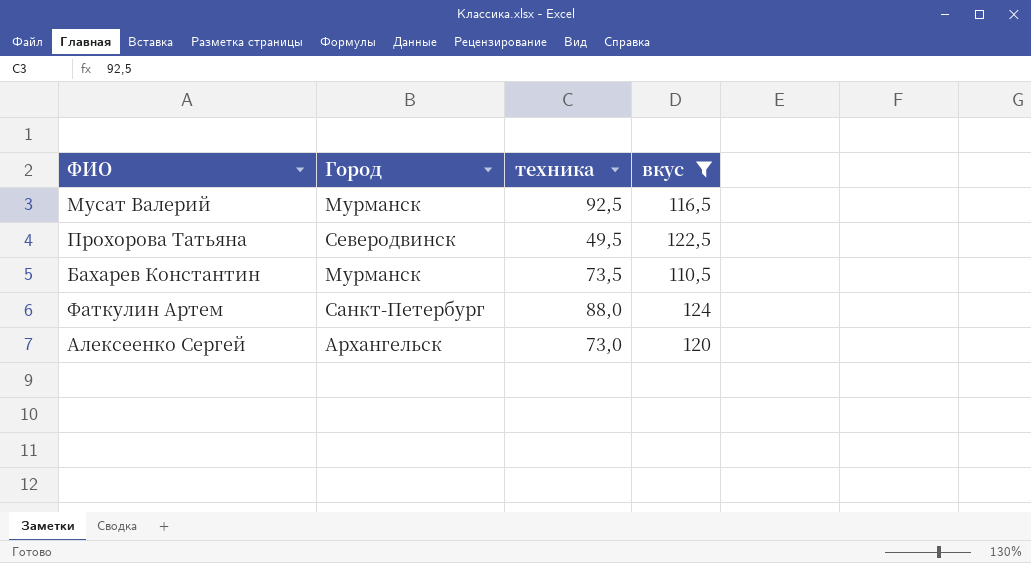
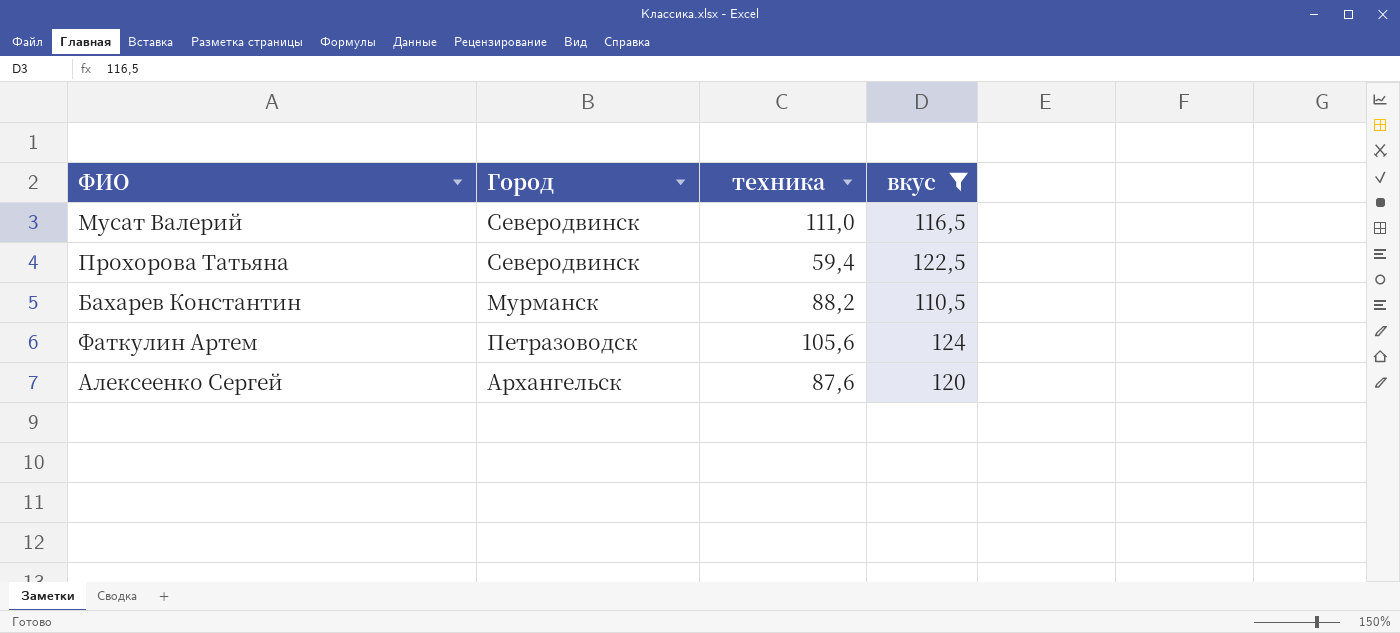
Мусат Валерий | Город: Мурманск -> Северодвинск
Мусат Валерий | техника: 92,5 -> 111,0
Прохорова Татьяна | техника: 49,5 -> 59,4
Бахарев Константин | техника: 73,5 -> 88,2
Фаткулин Артем | Город: Санкт-Петербург -> Петразоводск
Фаткулин Артем | техника: 88,0 -> 105,6
Алексеенко Сергей | техника: 73,0 -> 87,6

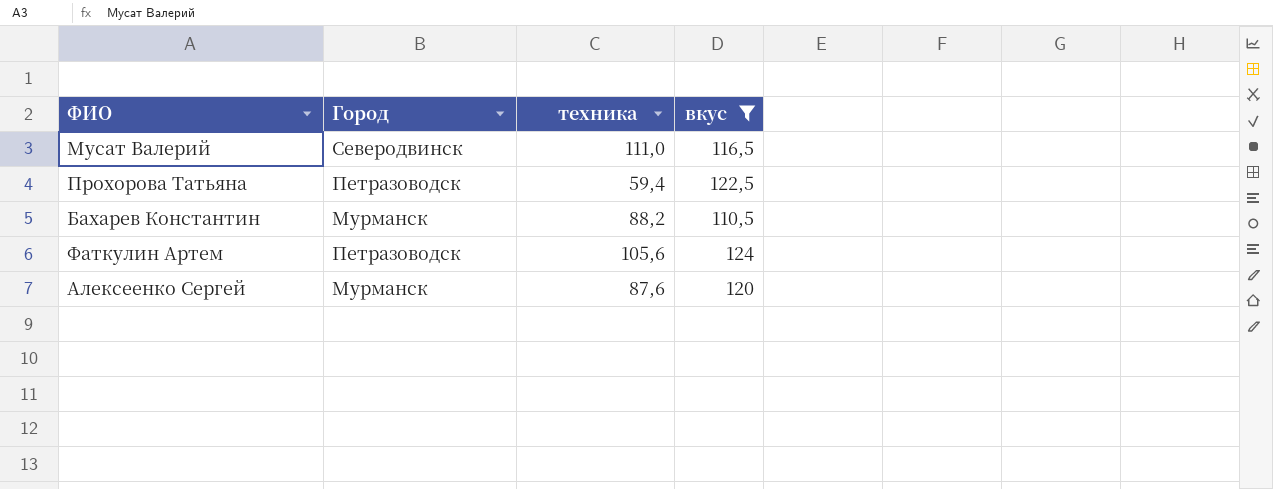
Прохорова Татьяна | Город: Северодвинск -> Петразоводск
Алексеенко Сергей | Город: Архангельск -> Мурманск

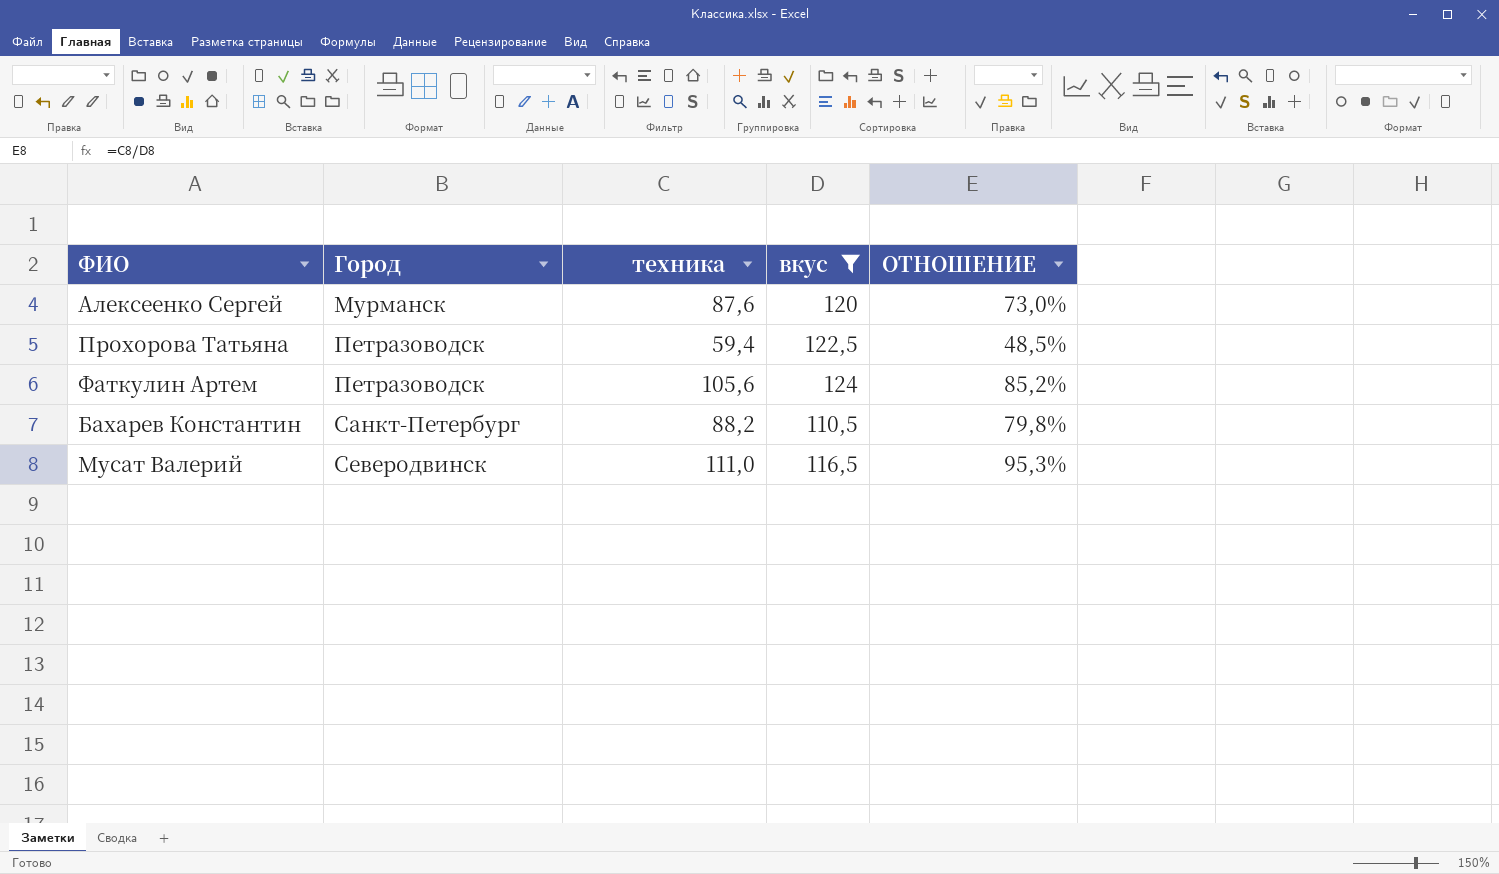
row order: none -> Город ascending
column ОТНОШЕНИЕ | formula: none -> [техника] / [вкус]
Бахарев Константин | Город: Мурманск -> Санкт-Петербург

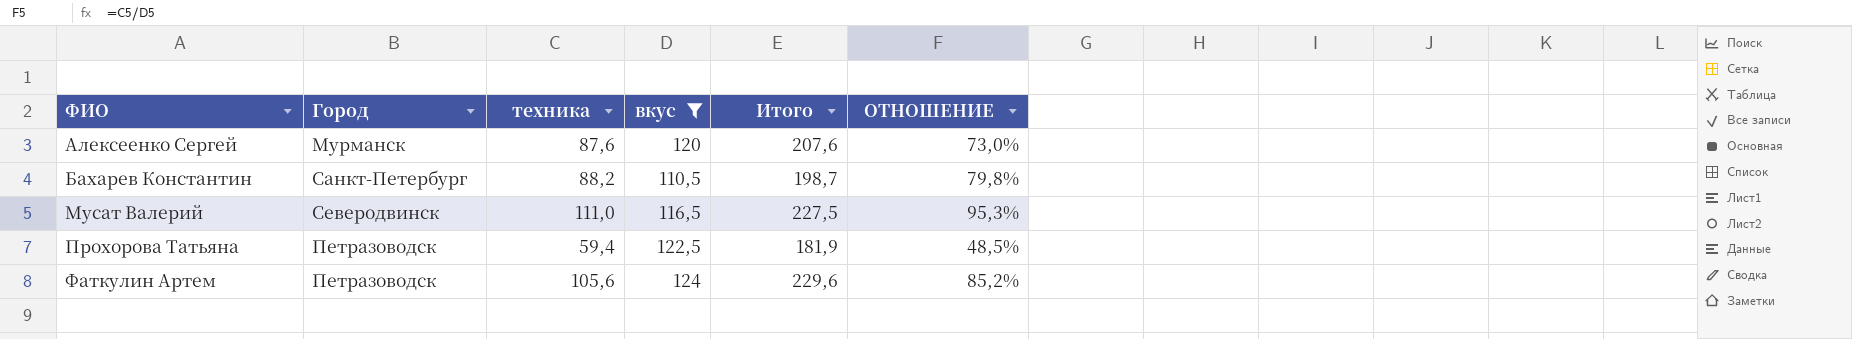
row order: Город ascending -> ФИО ascending
column Итого | formula: none -> [техника] + [вкус]

